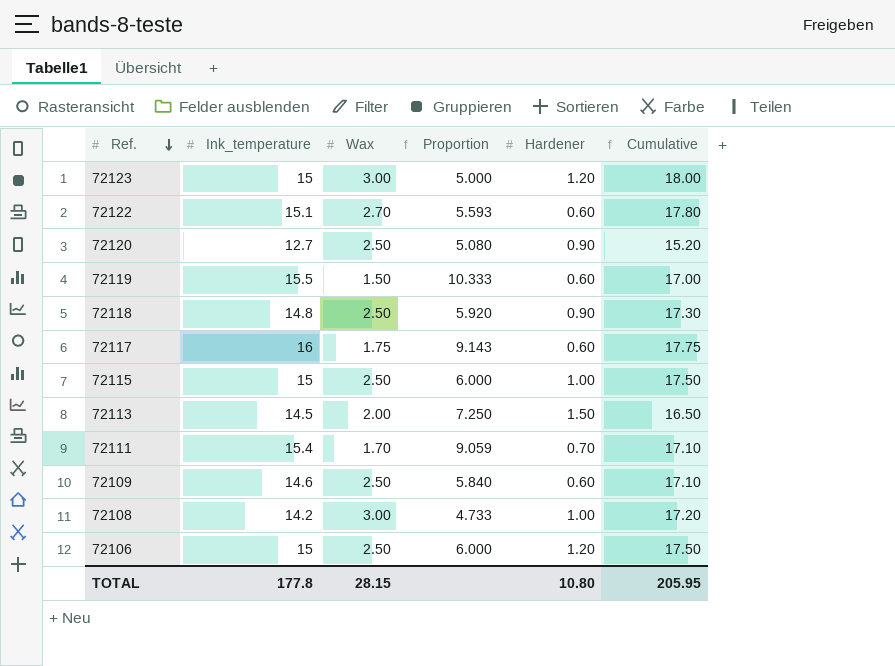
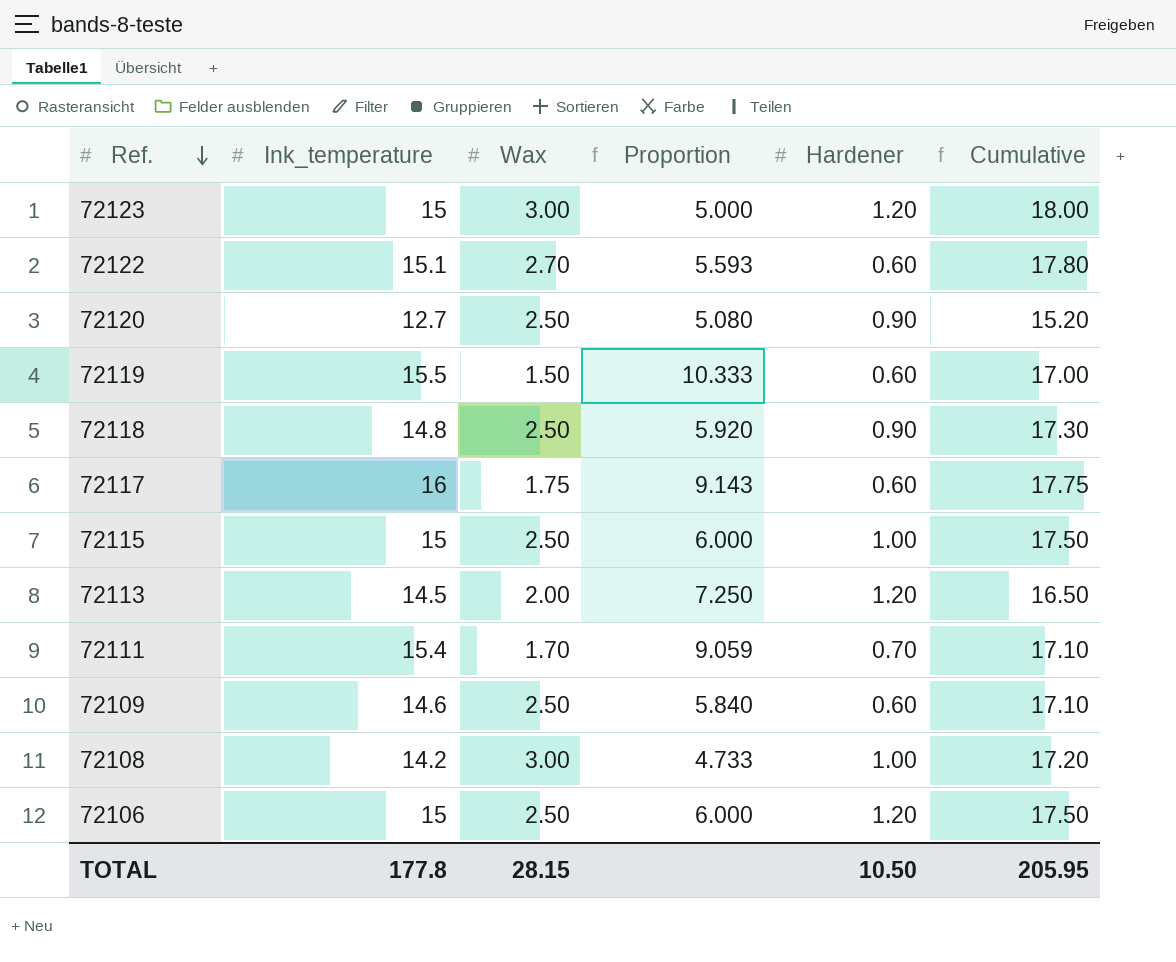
72113 | Hardener: 1.50 -> 1.20
TOTAL | Hardener: 10.80 -> 10.50

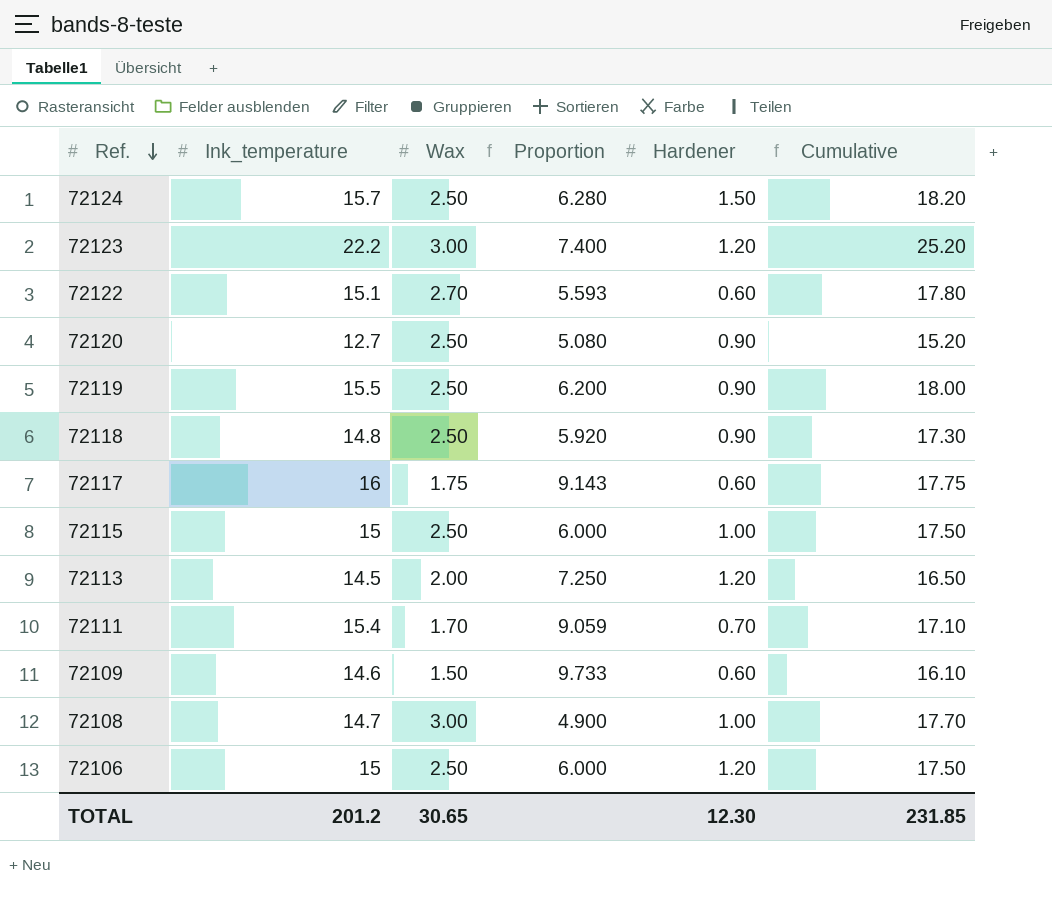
row 72124: none -> 15.7 | 2.50 | 6.280 | 1.50 | 18.20
72123 | Ink_temperature: 15 -> 22.2
72123 | Proportion: 5.000 -> 7.400
72123 | Cumulative: 18.00 -> 25.20
72119 | Wax: 1.50 -> 2.50
72119 | Proportion: 10.333 -> 6.200
72119 | Hardener: 0.60 -> 0.90
72119 | Cumulative: 17.00 -> 18.00
72109 | Wax: 2.50 -> 1.50
72109 | Proportion: 5.840 -> 9.733
72109 | Cumulative: 17.10 -> 16.10
72108 | Ink_temperature: 14.2 -> 14.7
72108 | Proportion: 4.733 -> 4.900
72108 | Cumulative: 17.20 -> 17.70
TOTAL | Ink_temperature: 177.8 -> 201.2
TOTAL | Wax: 28.15 -> 30.65
TOTAL | Hardener: 10.50 -> 12.30
TOTAL | Cumulative: 205.95 -> 231.85

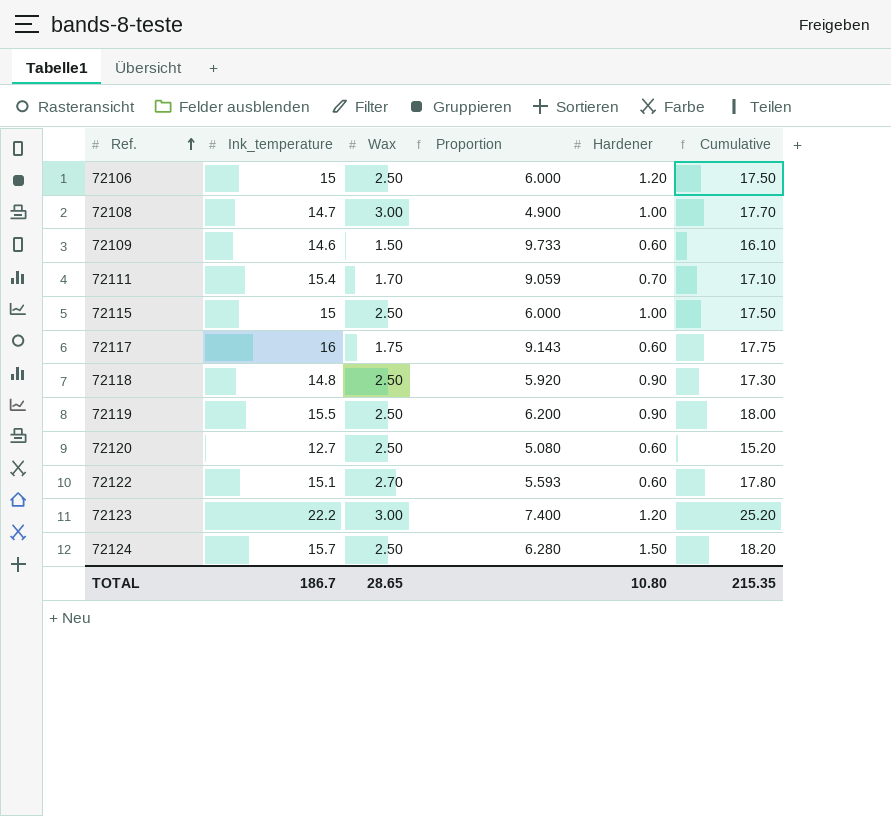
row order: Ref. descending -> Ref. ascending
row 72113: 14.5 | 2.00 | 7.250 | 1.20 | 16.50 -> none
72120 | Hardener: 0.90 -> 0.60
TOTAL | Ink_temperature: 201.2 -> 186.7
TOTAL | Wax: 30.65 -> 28.65
TOTAL | Hardener: 12.30 -> 10.80
TOTAL | Cumulative: 231.85 -> 215.35

